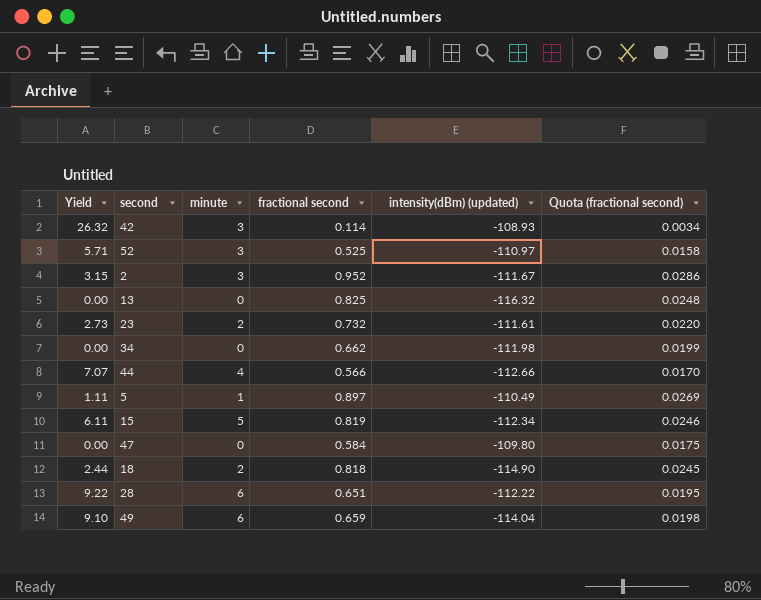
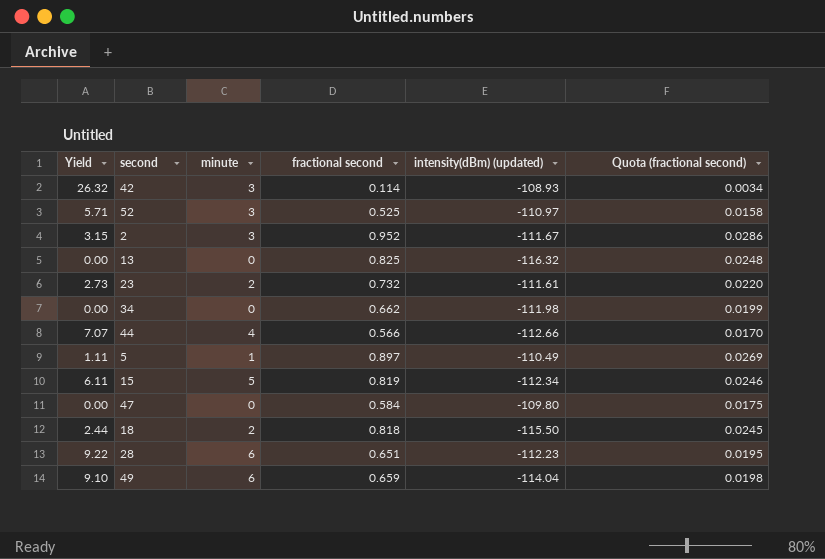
18 | intensity(dBm) (updated): -114.90 -> -115.50
28 | intensity(dBm) (updated): -112.22 -> -112.23

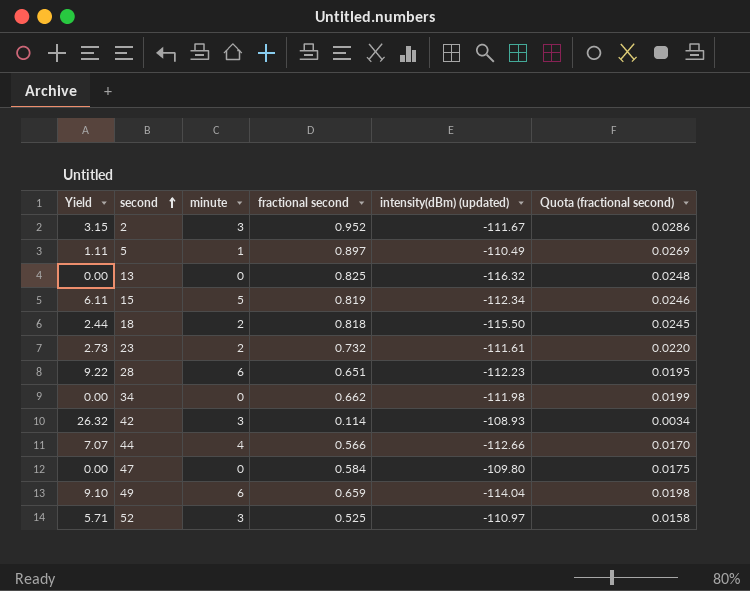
row order: none -> second ascending

